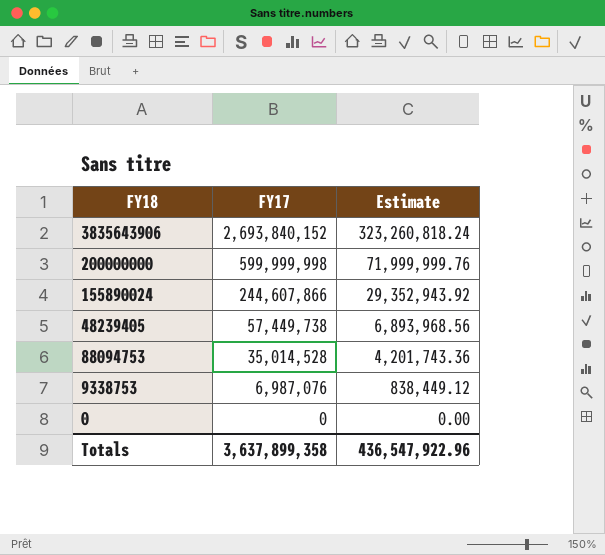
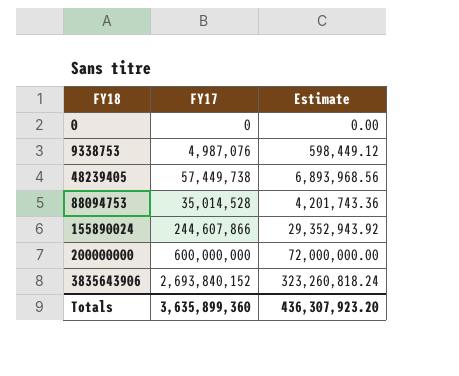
row order: FY17 descending -> FY18 ascending
9338753 | FY17: 6,987,076 -> 4,987,076
9338753 | Estimate: 838,449.12 -> 598,449.12
200000000 | FY17: 599,999,998 -> 600,000,000
200000000 | Estimate: 71,999,999.76 -> 72,000,000.00
Totals | FY17: 3,637,899,358 -> 3,635,899,360
Totals | Estimate: 436,547,922.96 -> 436,307,923.20

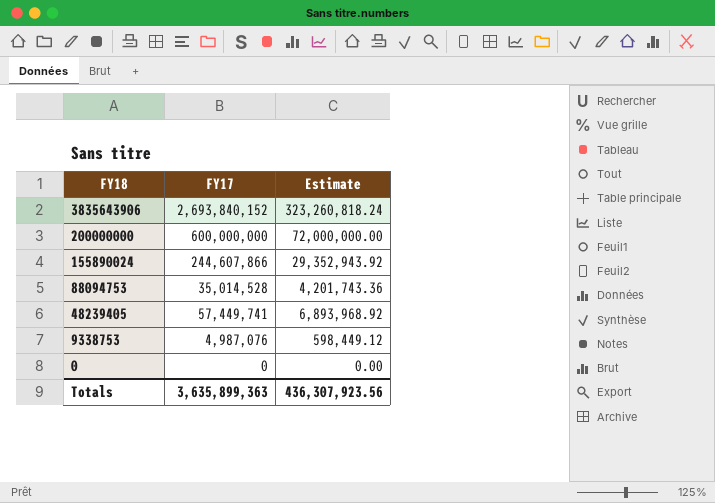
row order: FY18 ascending -> FY18 descending
48239405 | FY17: 57,449,738 -> 57,449,741
48239405 | Estimate: 6,893,968.56 -> 6,893,968.92
Totals | FY17: 3,635,899,360 -> 3,635,899,363
Totals | Estimate: 436,307,923.20 -> 436,307,923.56

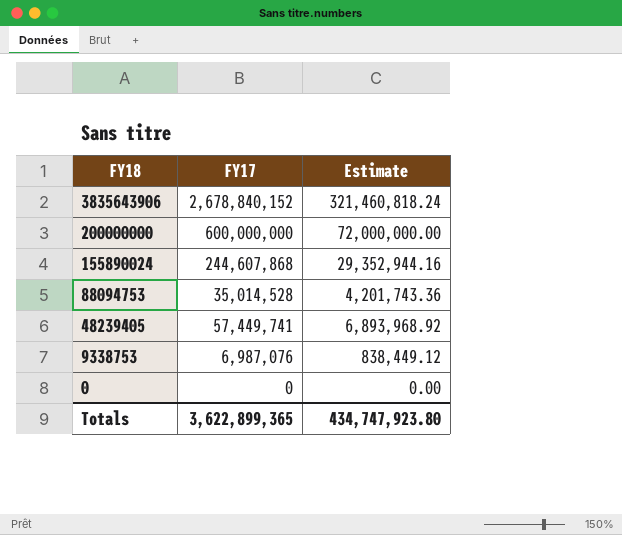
3835643906 | FY17: 2,693,840,152 -> 2,678,840,152
3835643906 | Estimate: 323,260,818.24 -> 321,460,818.24
155890024 | FY17: 244,607,866 -> 244,607,868
155890024 | Estimate: 29,352,943.92 -> 29,352,944.16
9338753 | FY17: 4,987,076 -> 6,987,076
9338753 | Estimate: 598,449.12 -> 838,449.12
Totals | FY17: 3,635,899,363 -> 3,622,899,365
Totals | Estimate: 436,307,923.56 -> 434,747,923.80

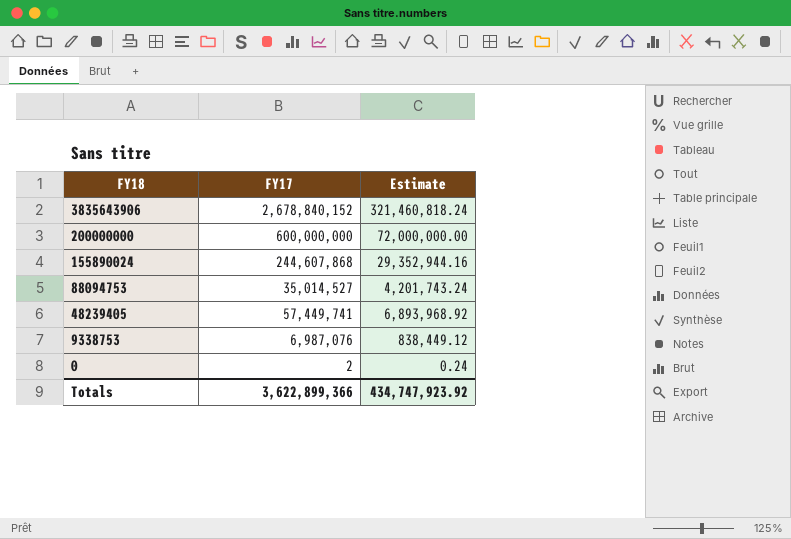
88094753 | FY17: 35,014,528 -> 35,014,527
88094753 | Estimate: 4,201,743.36 -> 4,201,743.24
0 | FY17: 0 -> 2
0 | Estimate: 0.00 -> 0.24
Totals | FY17: 3,622,899,365 -> 3,622,899,366
Totals | Estimate: 434,747,923.80 -> 434,747,923.92

